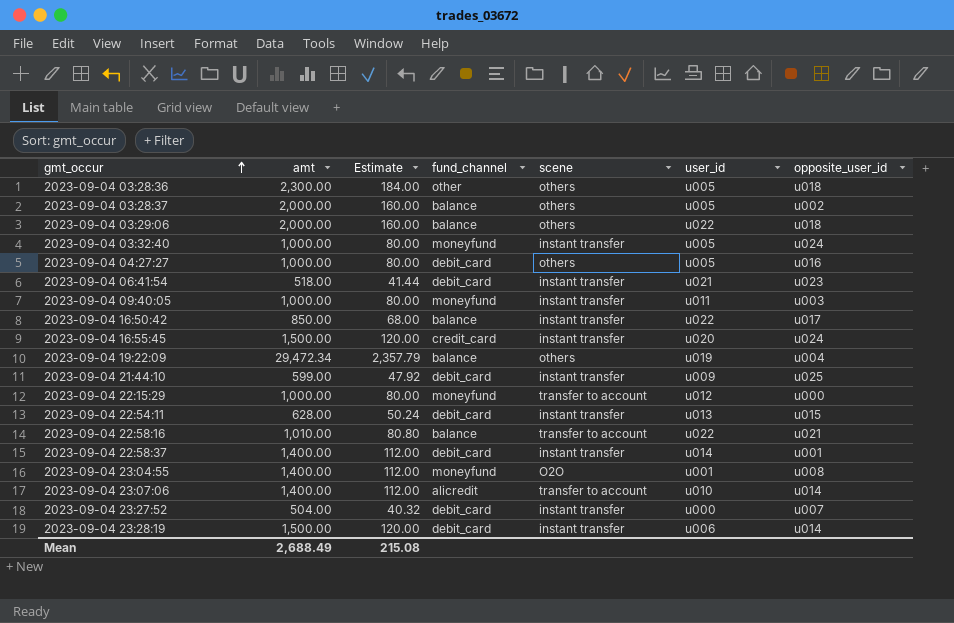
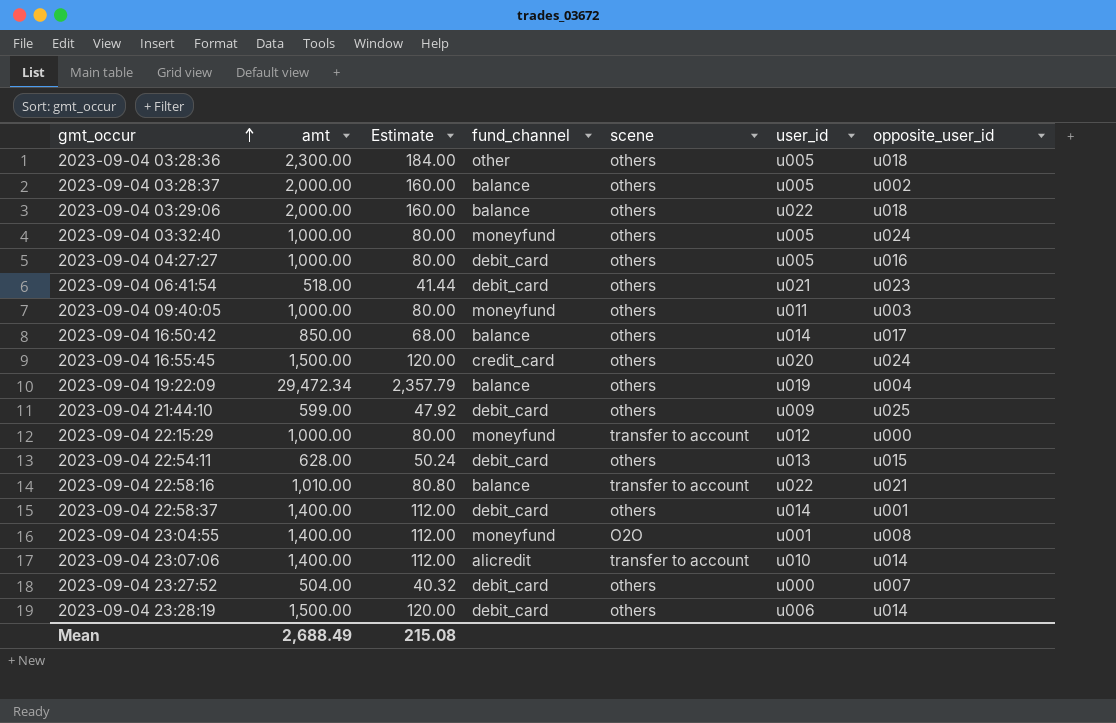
2023-09-04 03:32:40 | scene: instant transfer -> others
2023-09-04 06:41:54 | scene: instant transfer -> others
2023-09-04 09:40:05 | scene: instant transfer -> others
2023-09-04 16:50:42 | scene: instant transfer -> others
2023-09-04 16:50:42 | user_id: u022 -> u014
2023-09-04 16:55:45 | scene: instant transfer -> others
2023-09-04 21:44:10 | scene: instant transfer -> others
2023-09-04 22:54:11 | scene: instant transfer -> others
2023-09-04 22:58:37 | scene: instant transfer -> others
2023-09-04 23:27:52 | scene: instant transfer -> others
2023-09-04 23:28:19 | scene: instant transfer -> others

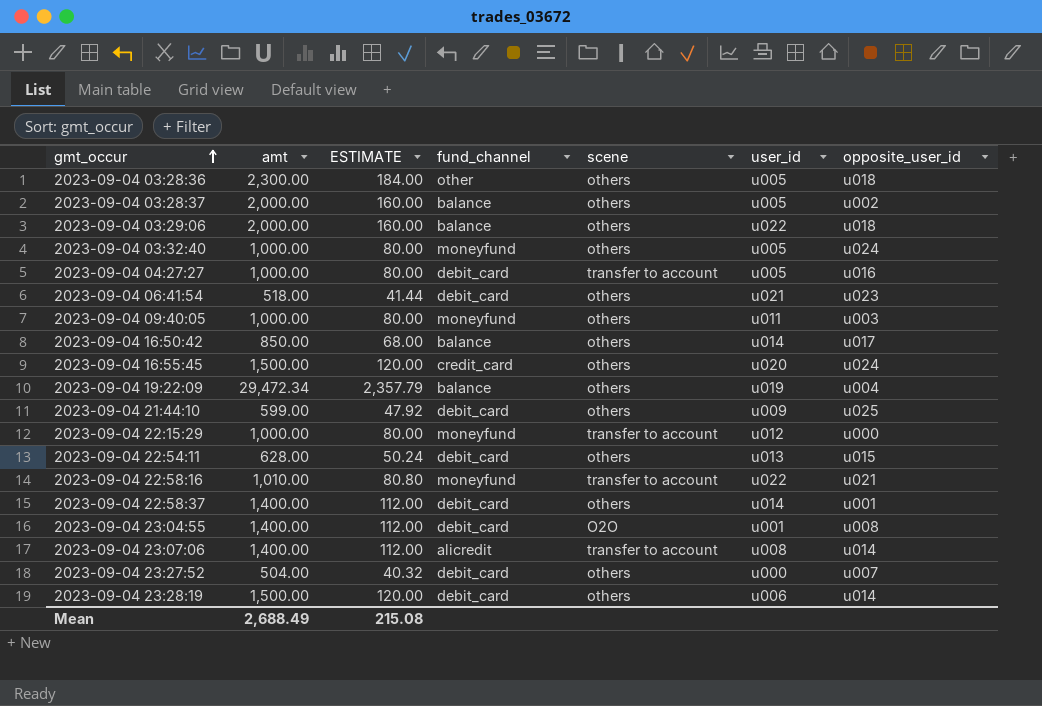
column name: Estimate -> ESTIMATE
2023-09-04 04:27:27 | scene: others -> transfer to account
2023-09-04 22:58:16 | fund_channel: balance -> moneyfund
2023-09-04 23:04:55 | fund_channel: moneyfund -> debit_card
2023-09-04 23:07:06 | user_id: u010 -> u008

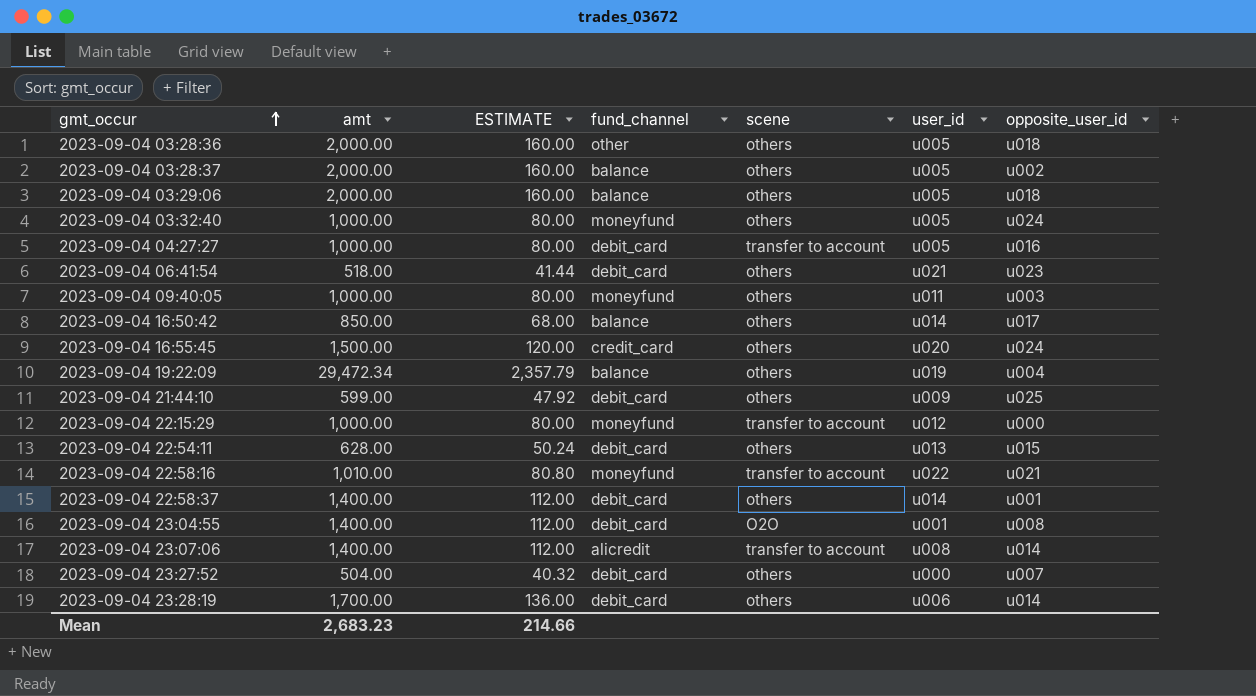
2023-09-04 03:28:36 | amt: 2,300.00 -> 2,000.00
2023-09-04 03:28:36 | ESTIMATE: 184.00 -> 160.00
2023-09-04 03:29:06 | user_id: u022 -> u005
2023-09-04 23:28:19 | amt: 1,500.00 -> 1,700.00
2023-09-04 23:28:19 | ESTIMATE: 120.00 -> 136.00
Mean | amt: 2,688.49 -> 2,683.23
Mean | ESTIMATE: 215.08 -> 214.66

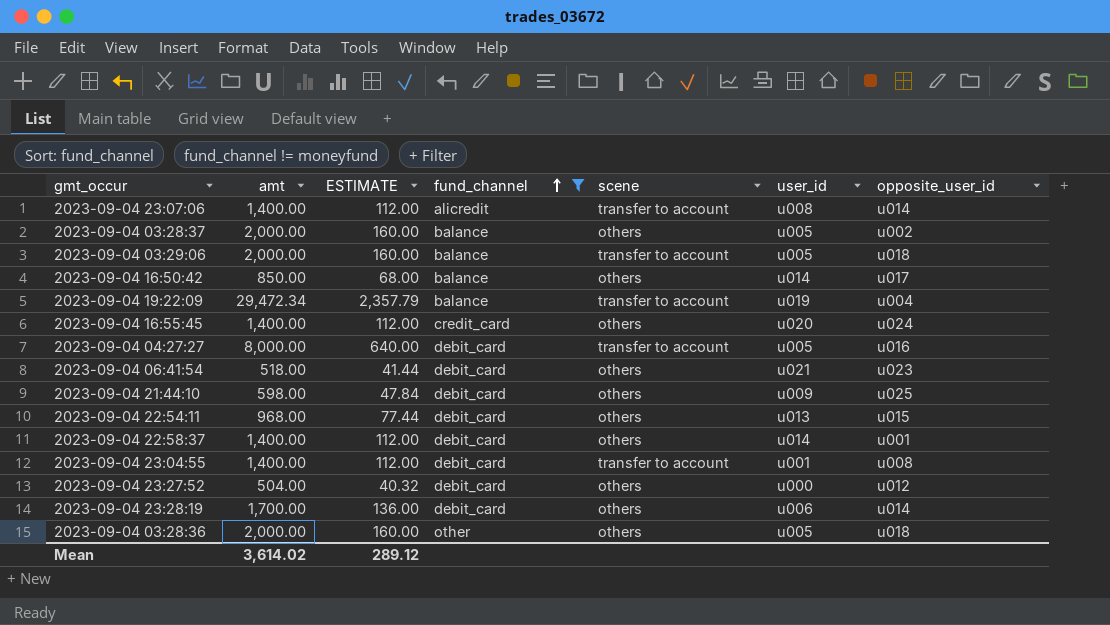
filter: none -> fund_channel != moneyfund
row order: gmt_occur ascending -> fund_channel ascending
2023-09-04 03:29:06 | scene: others -> transfer to account
2023-09-04 19:22:09 | scene: others -> transfer to account
2023-09-04 16:55:45 | amt: 1,500.00 -> 1,400.00
2023-09-04 16:55:45 | ESTIMATE: 120.00 -> 112.00
2023-09-04 04:27:27 | amt: 1,000.00 -> 8,000.00
2023-09-04 04:27:27 | ESTIMATE: 80.00 -> 640.00
2023-09-04 21:44:10 | amt: 599.00 -> 598.00
2023-09-04 21:44:10 | ESTIMATE: 47.92 -> 47.84
2023-09-04 22:54:11 | amt: 628.00 -> 968.00
2023-09-04 22:54:11 | ESTIMATE: 50.24 -> 77.44
2023-09-04 23:04:55 | scene: O2O -> transfer to account
2023-09-04 23:27:52 | opposite_user_id: u007 -> u012
Mean | amt: 2,683.23 -> 3,614.02
Mean | ESTIMATE: 214.66 -> 289.12

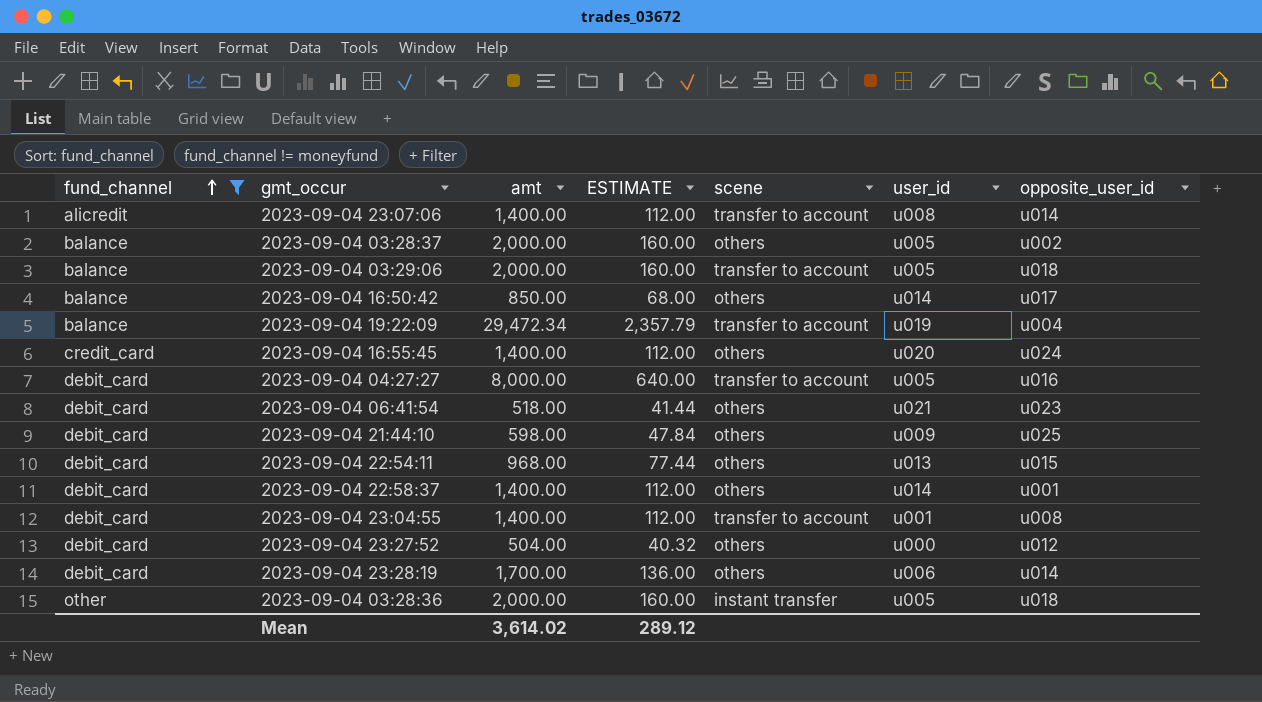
column fund_channel | position: 4 -> 1
2023-09-04 03:28:36 | scene: others -> instant transfer

